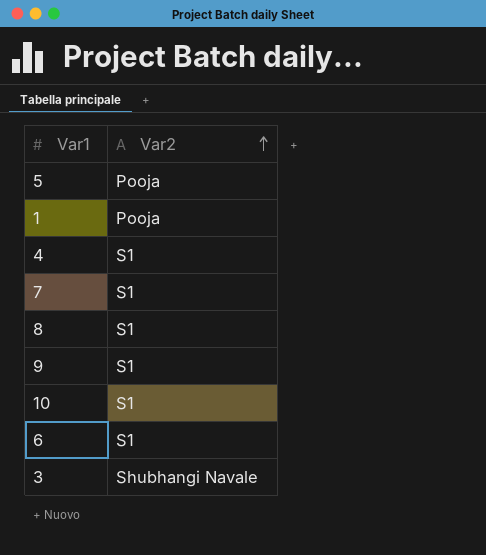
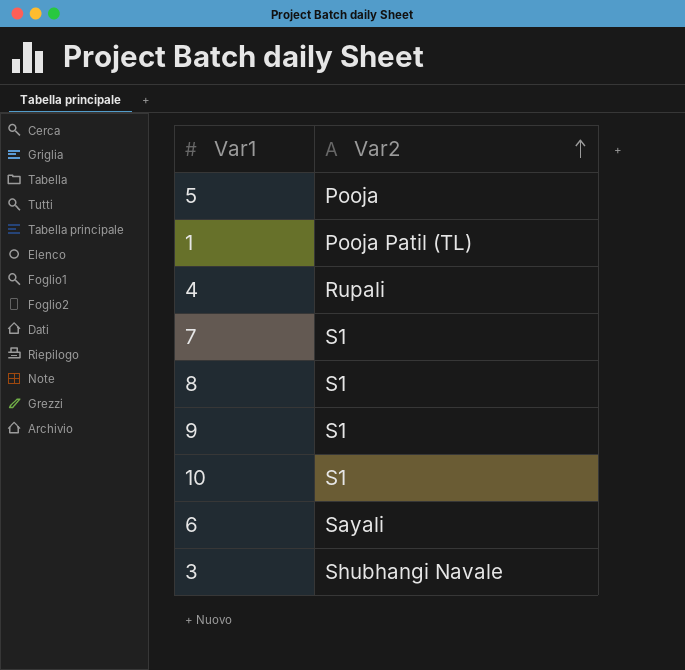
1 | Var2: Pooja -> Pooja Patil (TL)
4 | Var2: S1 -> Rupali
6 | Var2: S1 -> Sayali

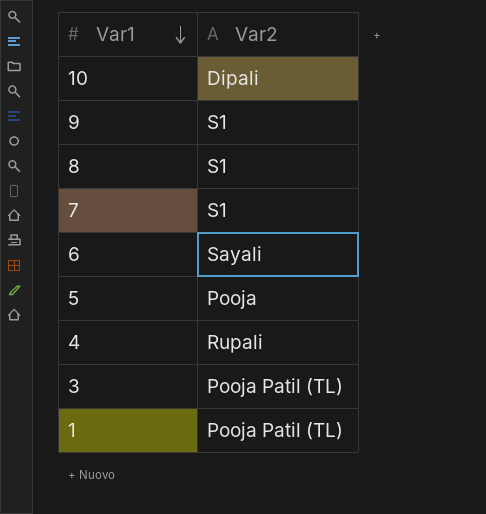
row order: Var2 ascending -> Var1 descending
10 | Var2: S1 -> Dipali
3 | Var2: Shubhangi Navale -> Pooja Patil (TL)

